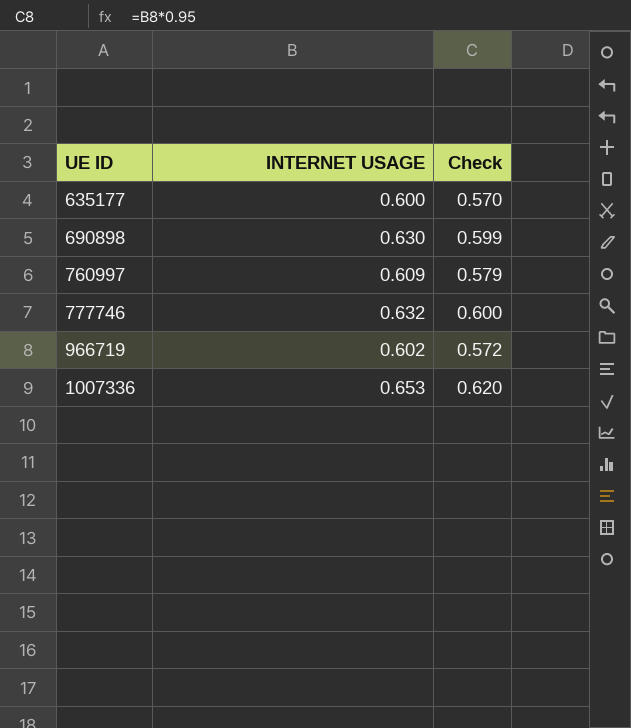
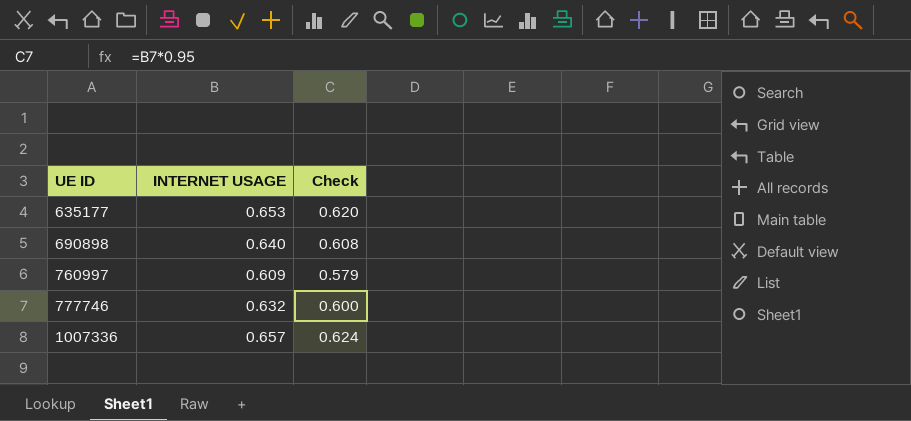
row 966719: 0.602 | 0.572 -> none
635177 | INTERNET USAGE: 0.600 -> 0.653
635177 | Check: 0.570 -> 0.620
690898 | INTERNET USAGE: 0.630 -> 0.640
690898 | Check: 0.599 -> 0.608
1007336 | INTERNET USAGE: 0.653 -> 0.657
1007336 | Check: 0.620 -> 0.624

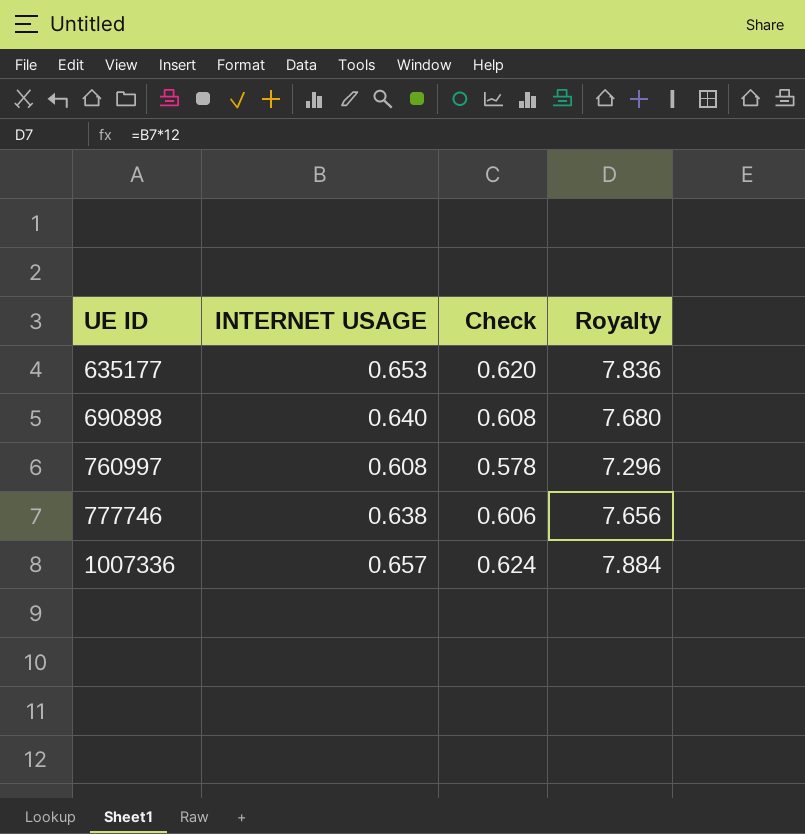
column Royalty | formula: none -> [INTERNET USAGE] * 12
760997 | INTERNET USAGE: 0.609 -> 0.608
760997 | Check: 0.579 -> 0.578
777746 | INTERNET USAGE: 0.632 -> 0.638
777746 | Check: 0.600 -> 0.606

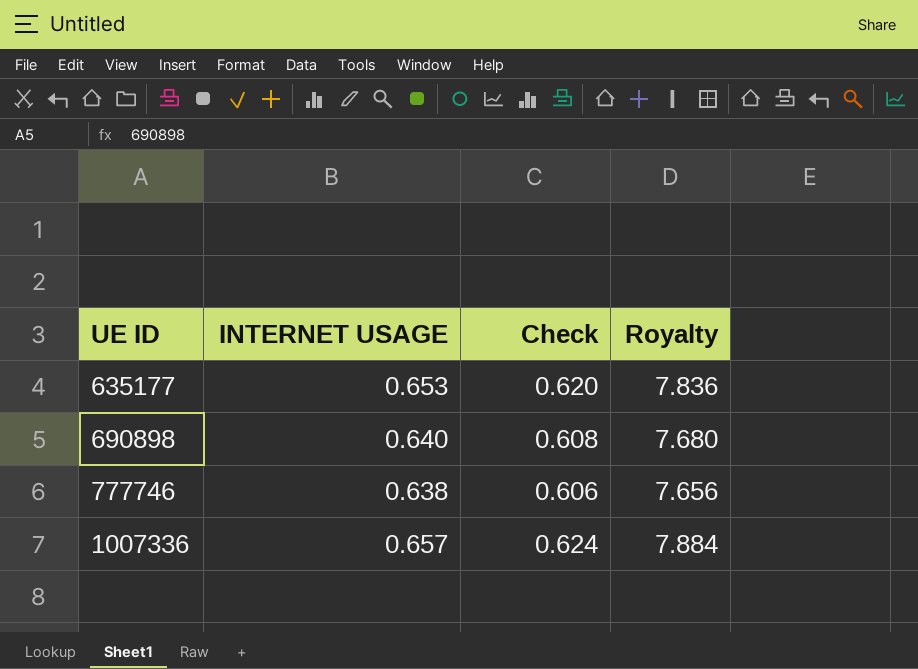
row 760997: 0.608 | 0.578 | 7.296 -> none

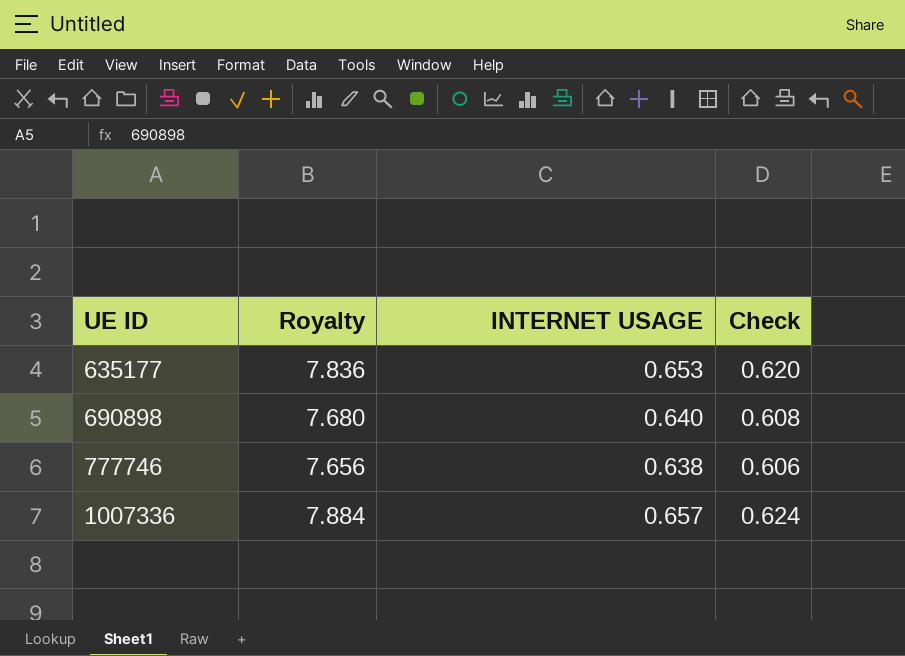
column Royalty | position: 4 -> 2

